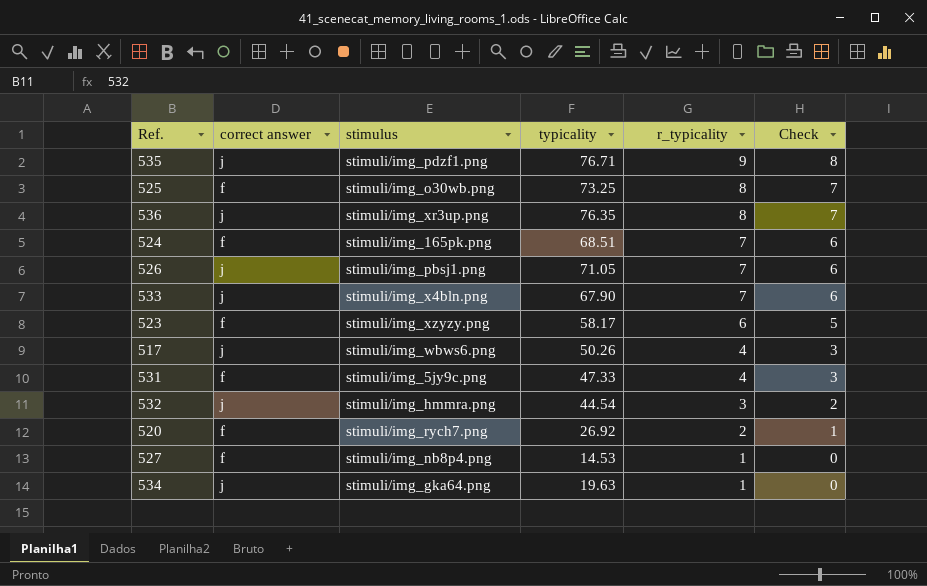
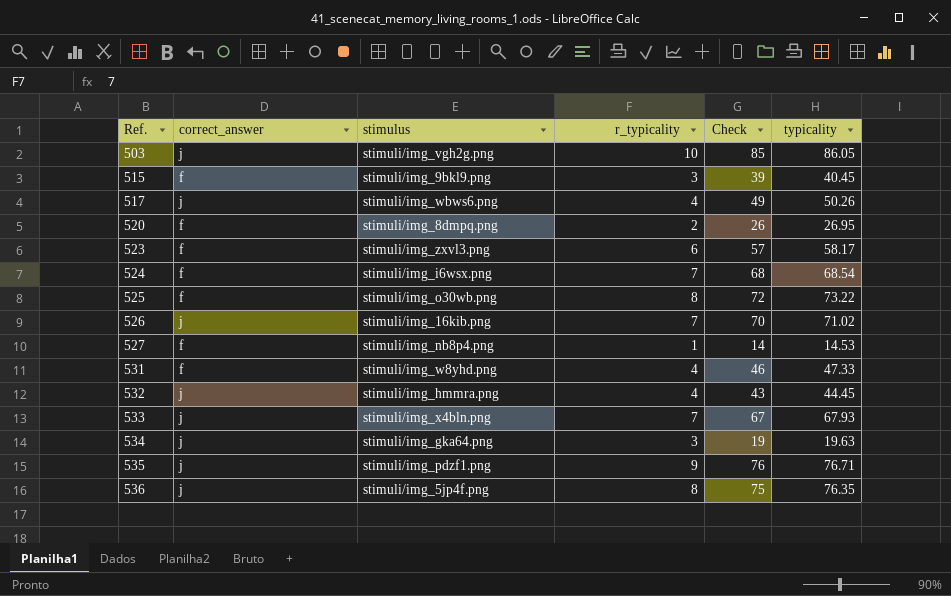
row order: r_typicality descending -> Ref. ascending
column name: correct answer -> correct_answer
column Check | formula: [r_typicality] - 1 -> [typicality] - 1
column typicality | position: 4 -> 6
row 503: none -> j | stimuli/img_vgh2g.png | 10 | 85 | 86.05
row 515: none -> f | stimuli/img_9bkl9.png | 3 | 39 | 40.45
520 | stimulus: stimuli/img_rych7.png -> stimuli/img_8dmpq.png
520 | typicality: 26.92 -> 26.95
523 | stimulus: stimuli/img_xzyzy.png -> stimuli/img_zxvl3.png
524 | stimulus: stimuli/img_165pk.png -> stimuli/img_i6wsx.png
524 | typicality: 68.51 -> 68.54
525 | typicality: 73.25 -> 73.22
526 | stimulus: stimuli/img_pbsj1.png -> stimuli/img_16kib.png
526 | typicality: 71.05 -> 71.02
531 | stimulus: stimuli/img_5jy9c.png -> stimuli/img_w8yhd.png
532 | r_typicality: 3 -> 4
532 | typicality: 44.54 -> 44.45
533 | typicality: 67.90 -> 67.93
534 | r_typicality: 1 -> 3
536 | stimulus: stimuli/img_xr3up.png -> stimuli/img_5jp4f.png

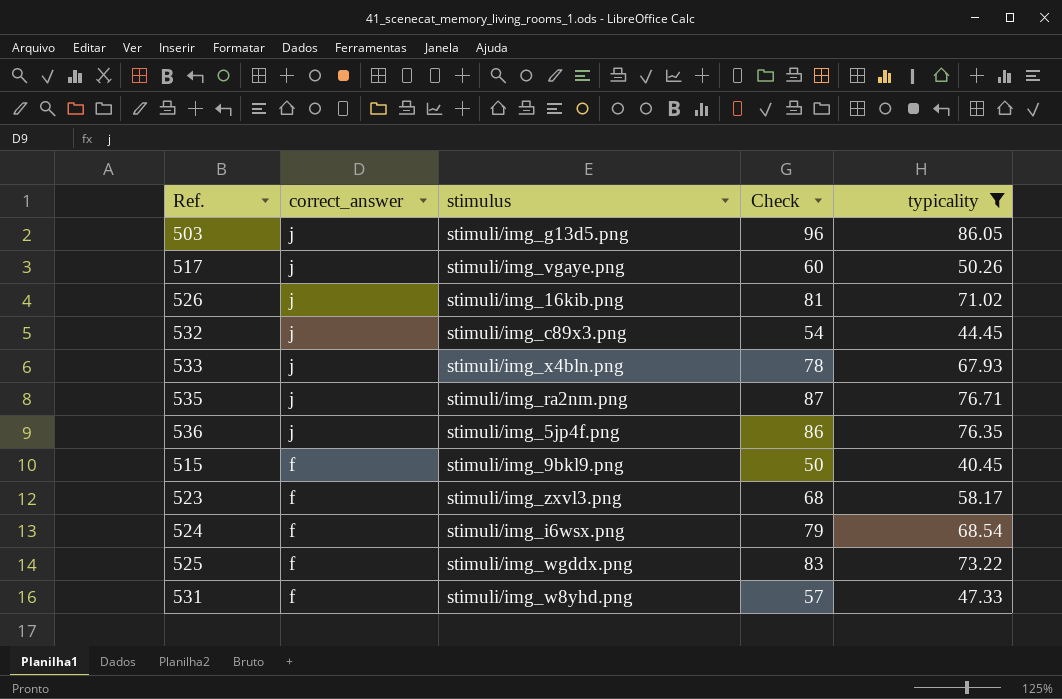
filter: none -> typicality >= 40.45
row order: Ref. ascending -> correct_answer descending
column r_typicality | position: 4 -> none
column Check | formula: [typicality] - 1 -> [typicality] + 10
503 | stimulus: stimuli/img_vgh2g.png -> stimuli/img_g13d5.png
517 | stimulus: stimuli/img_wbws6.png -> stimuli/img_vgaye.png
532 | stimulus: stimuli/img_hmmra.png -> stimuli/img_c89x3.png
535 | stimulus: stimuli/img_pdzf1.png -> stimuli/img_ra2nm.png
525 | stimulus: stimuli/img_o30wb.png -> stimuli/img_wgddx.png

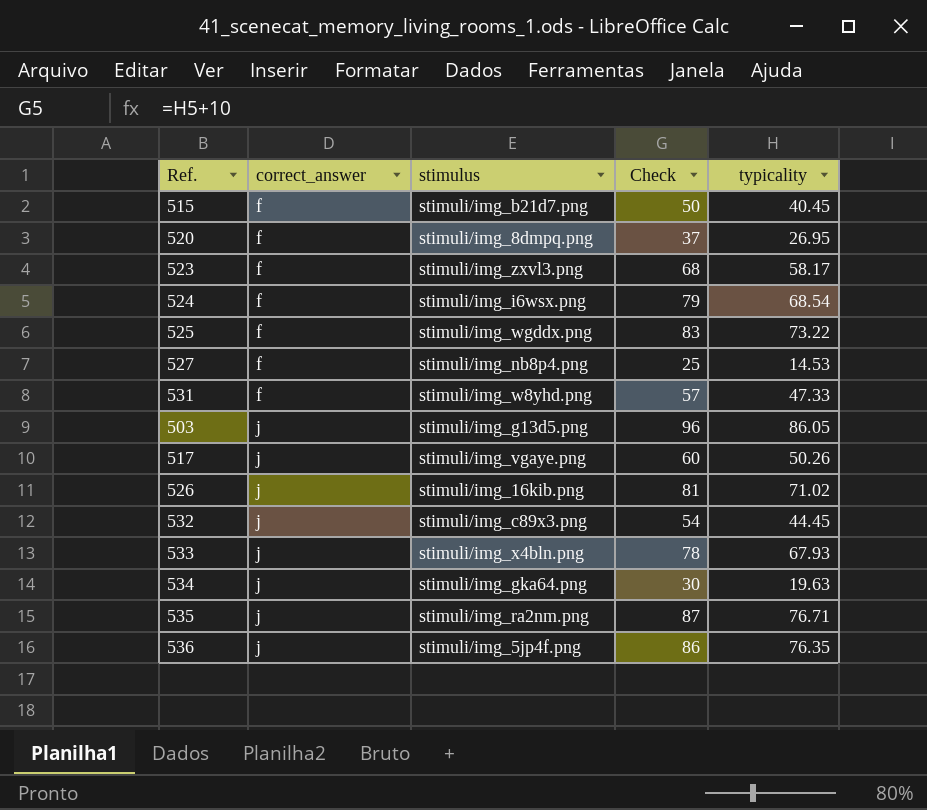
filter: typicality >= 40.45 -> none
row order: correct_answer descending -> correct_answer ascending
515 | stimulus: stimuli/img_9bkl9.png -> stimuli/img_b21d7.png

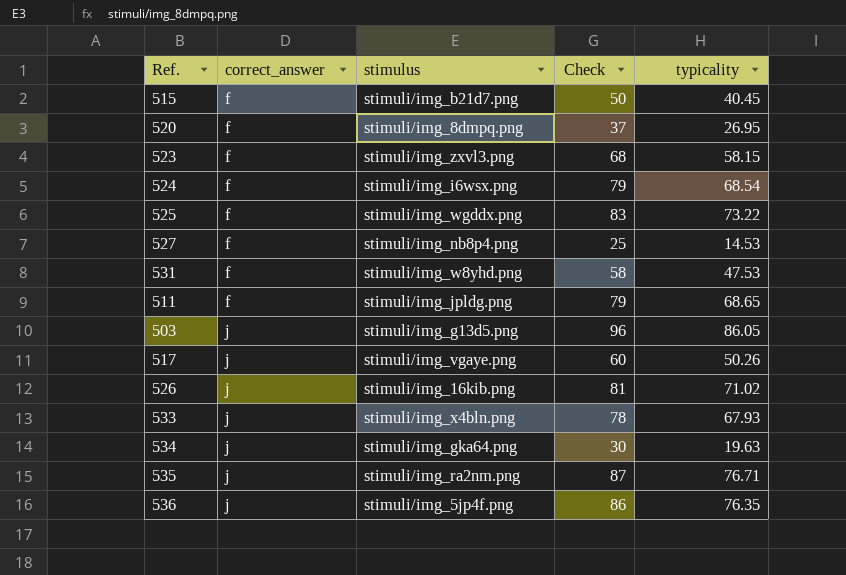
row 532: j | stimuli/img_c89x3.png | 54 | 44.45 -> none
523 | typicality: 58.17 -> 58.15
531 | Check: 57 -> 58
531 | typicality: 47.33 -> 47.53
row 511: none -> f | stimuli/img_jpldg.png | 79 | 68.65

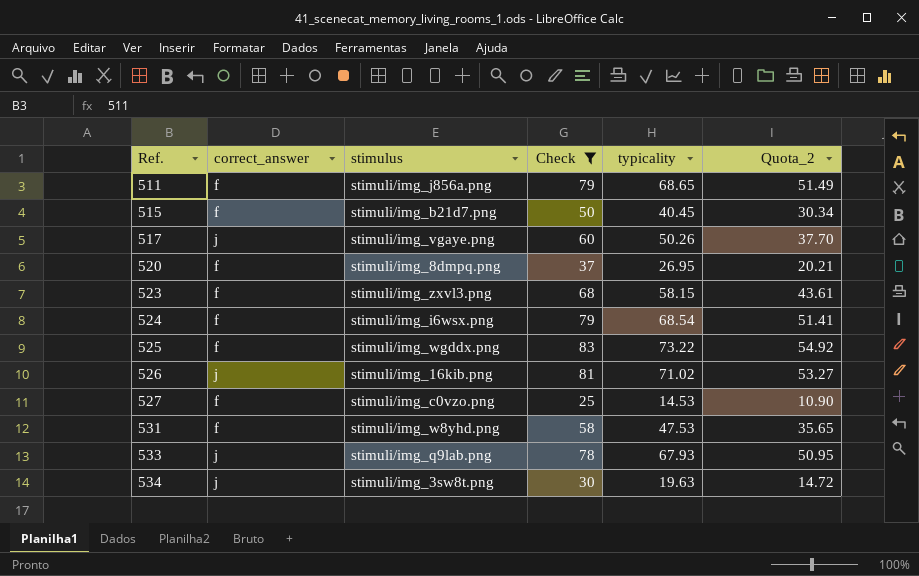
filter: none -> Check <= 83
row order: correct_answer ascending -> Ref. ascending
column Quota_2 | formula: none -> [typicality] * 0.75
511 | stimulus: stimuli/img_jpldg.png -> stimuli/img_j856a.png
527 | stimulus: stimuli/img_nb8p4.png -> stimuli/img_c0vzo.png
533 | stimulus: stimuli/img_x4bln.png -> stimuli/img_q9lab.png
534 | stimulus: stimuli/img_gka64.png -> stimuli/img_3sw8t.png

